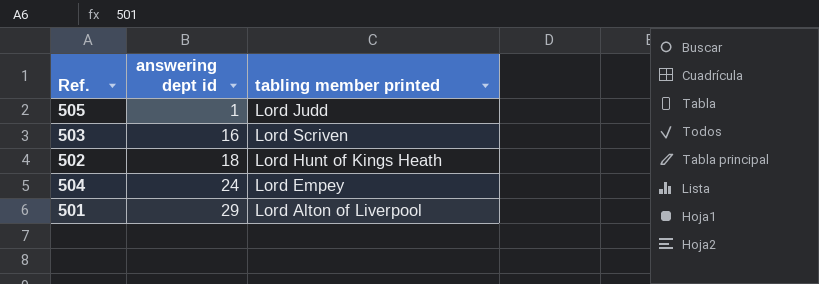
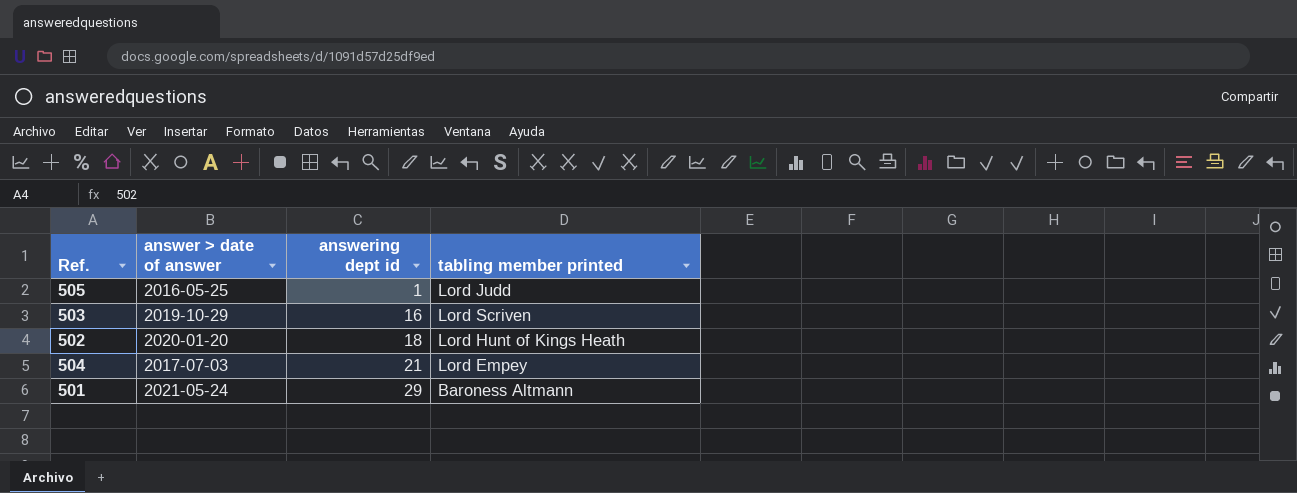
column answer > date of answer | position: none -> 2
504 | answering dept id: 24 -> 21
501 | tabling member printed: Lord Alton of Liverpool -> Baroness Altmann

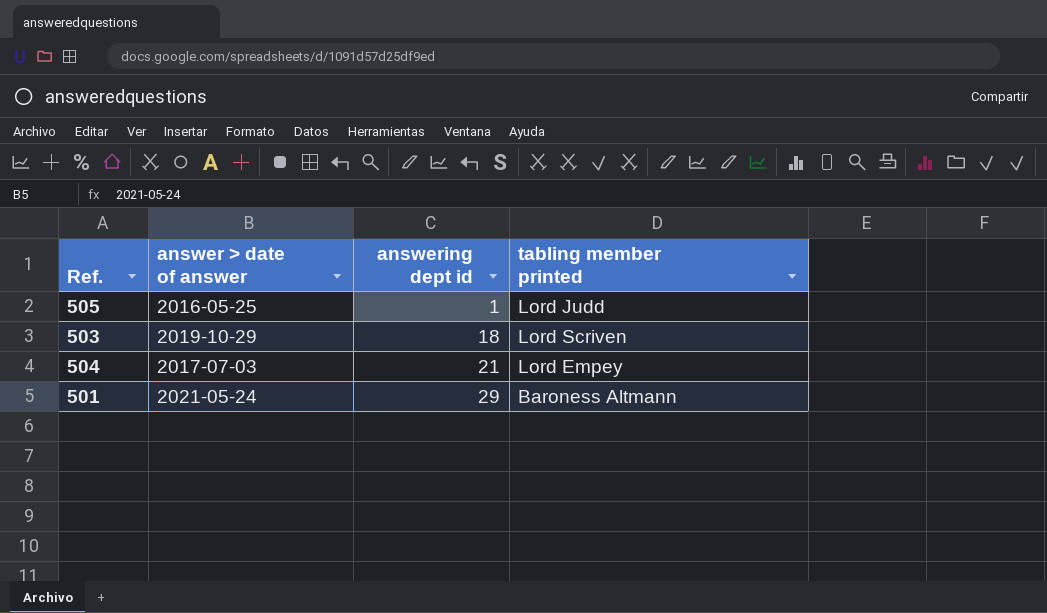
row 502: 2020-01-20 | 18 | Lord Hunt of Kings Heath -> none
503 | answering dept id: 16 -> 18

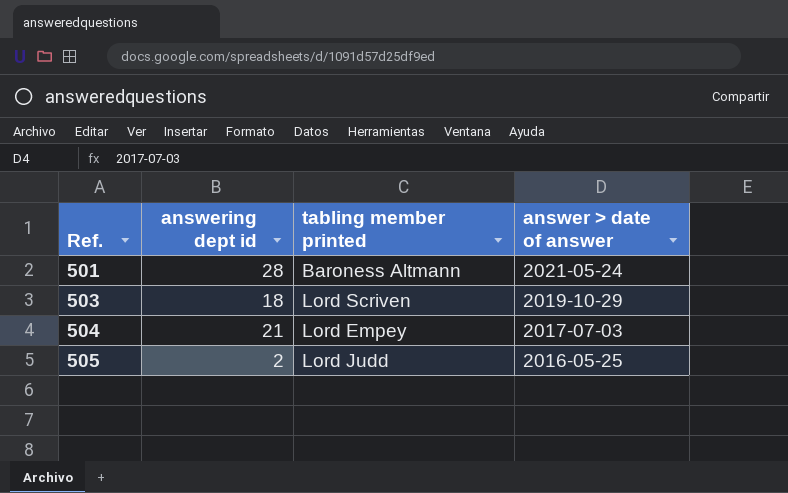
row order: answering dept id ascending -> Ref. ascending
column answer > date of answer | position: 2 -> 4
501 | answering dept id: 29 -> 28
505 | answering dept id: 1 -> 2

